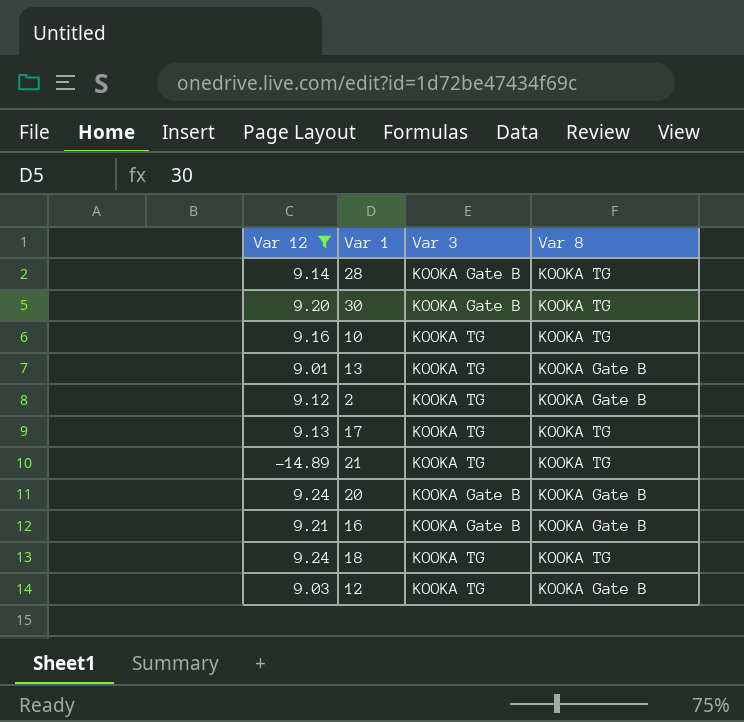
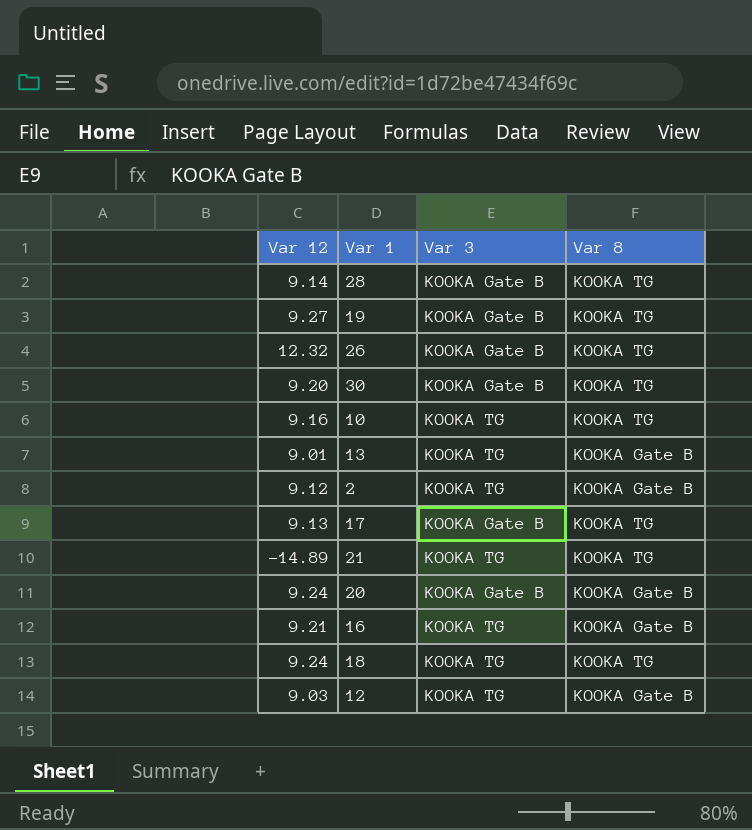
filter: Var 12 <= 9.24 -> none
17 | Var 3: KOOKA TG -> KOOKA Gate B
16 | Var 3: KOOKA Gate B -> KOOKA TG

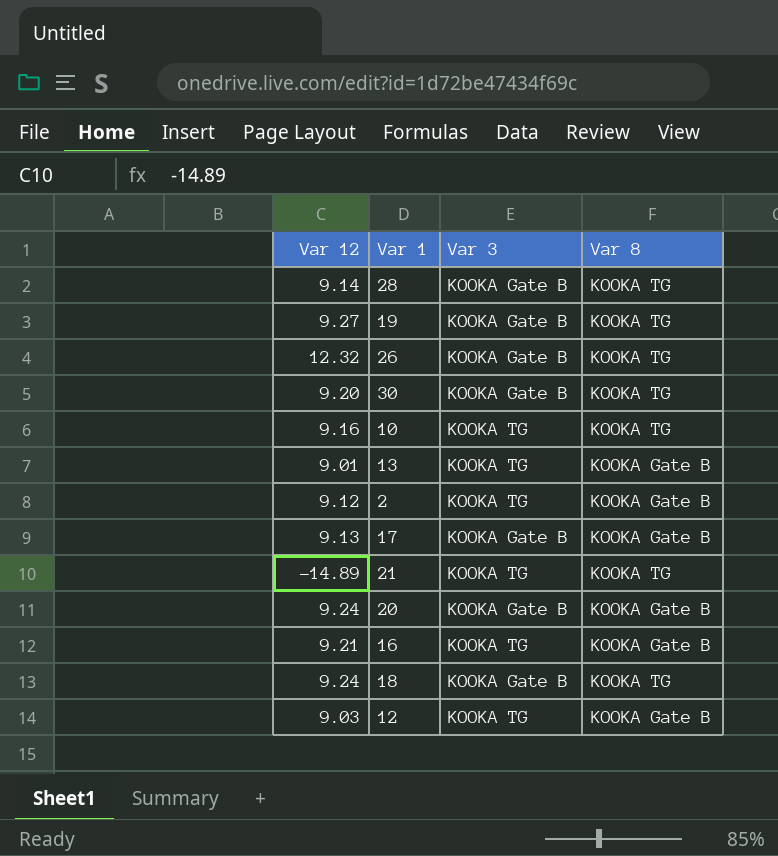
17 | Var 8: KOOKA TG -> KOOKA Gate B
18 | Var 3: KOOKA TG -> KOOKA Gate B

